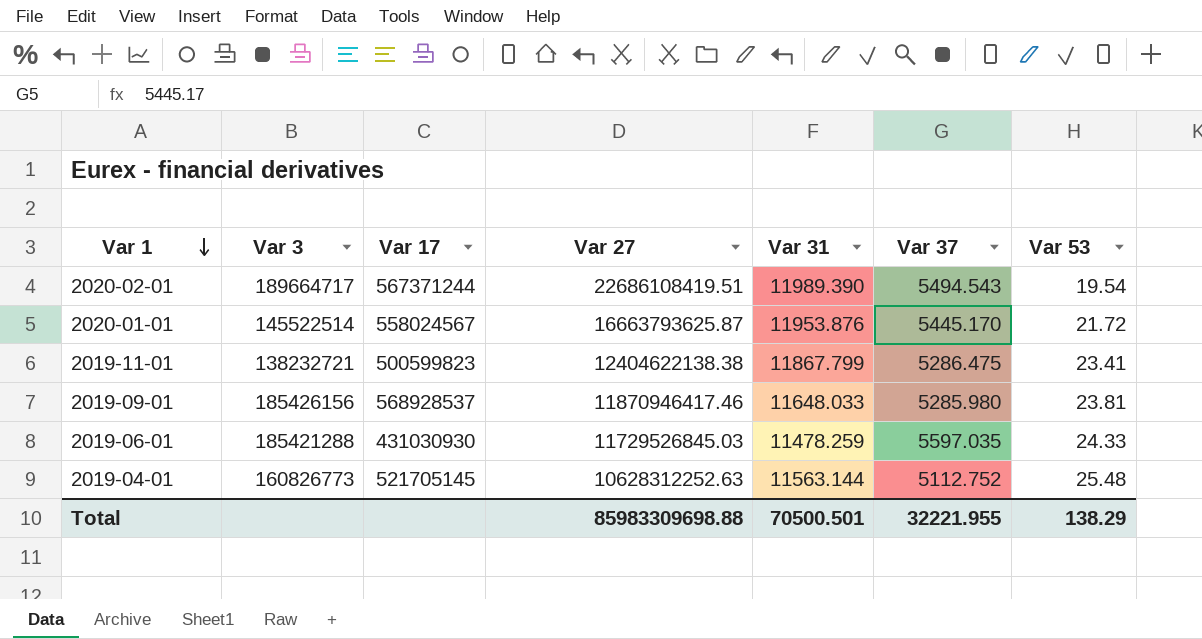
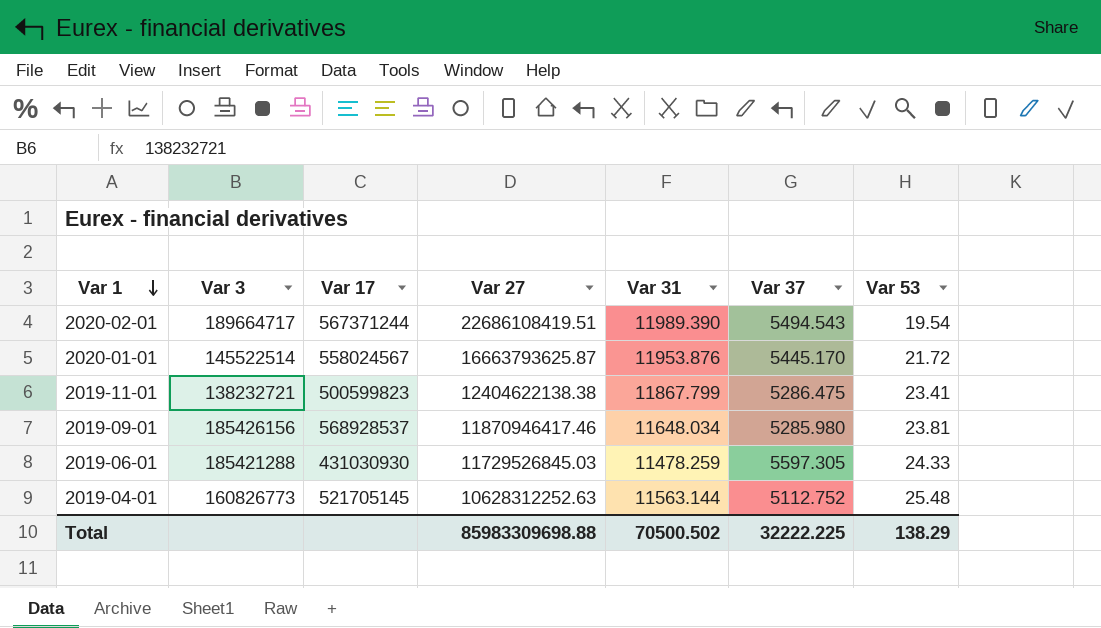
2019-09-01 | Var 31: 11648.033 -> 11648.034
2019-06-01 | Var 37: 5597.035 -> 5597.305
Total | Var 31: 70500.501 -> 70500.502
Total | Var 37: 32221.955 -> 32222.225

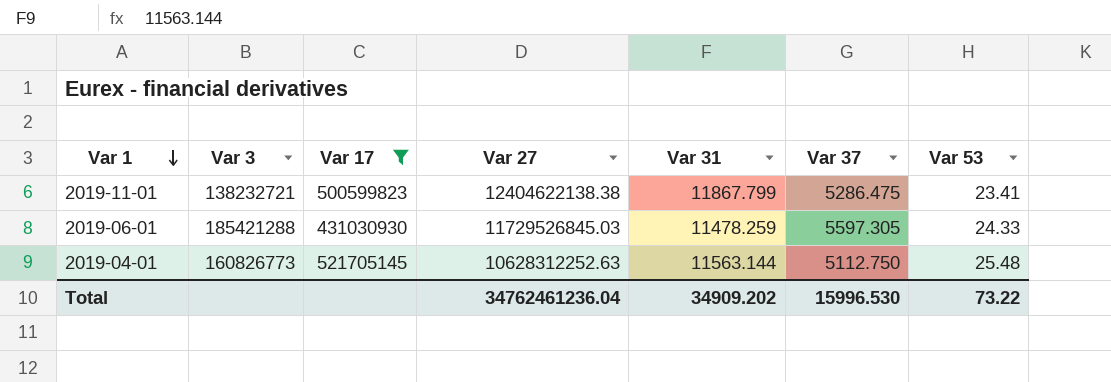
filter: none -> Var 17 <= 521705145
2019-04-01 | Var 37: 5112.752 -> 5112.750
Total | Var 27: 85983309698.88 -> 34762461236.04
Total | Var 31: 70500.502 -> 34909.202
Total | Var 37: 32222.225 -> 15996.530
Total | Var 53: 138.29 -> 73.22

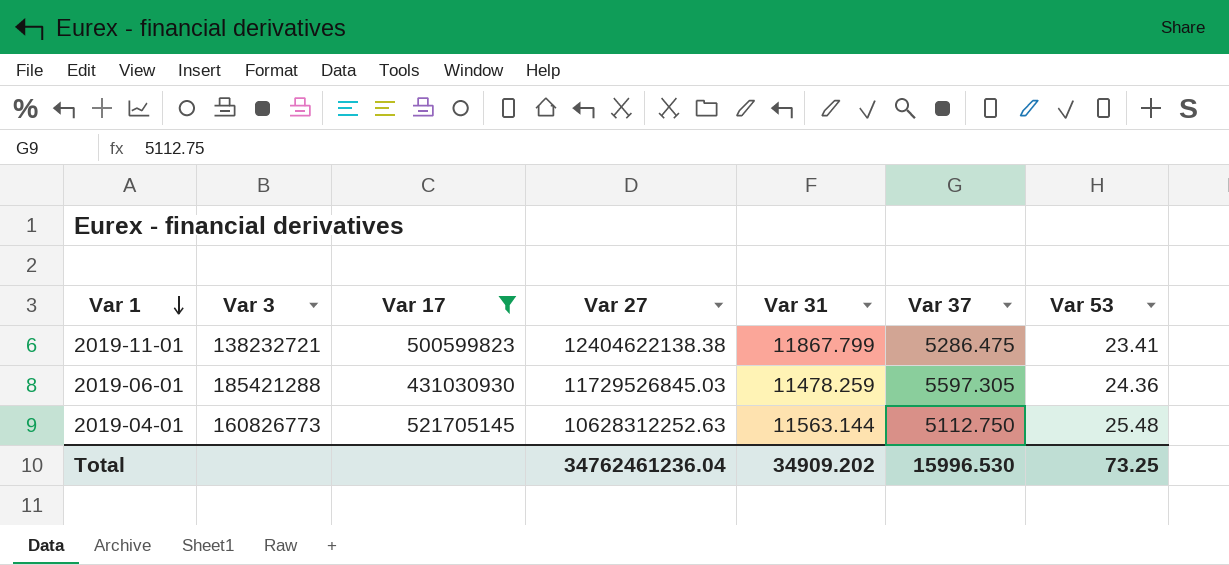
2019-06-01 | Var 53: 24.33 -> 24.36
Total | Var 53: 73.22 -> 73.25

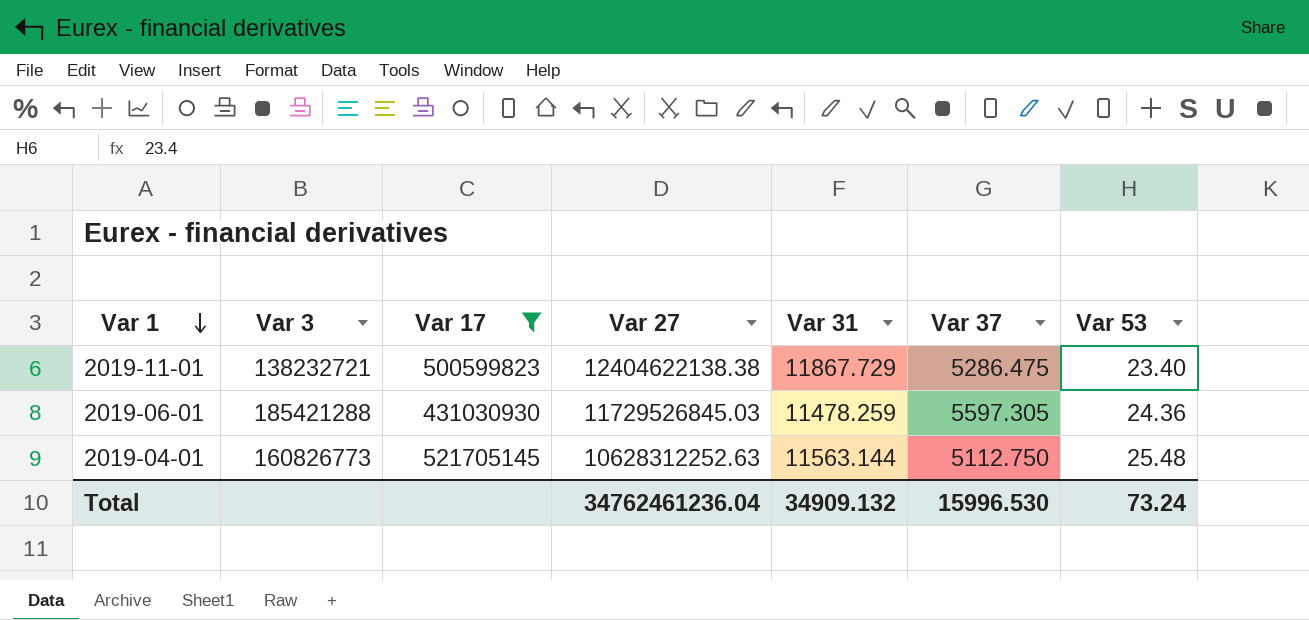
2019-11-01 | Var 31: 11867.799 -> 11867.729
2019-11-01 | Var 53: 23.41 -> 23.40
Total | Var 31: 34909.202 -> 34909.132
Total | Var 53: 73.25 -> 73.24

